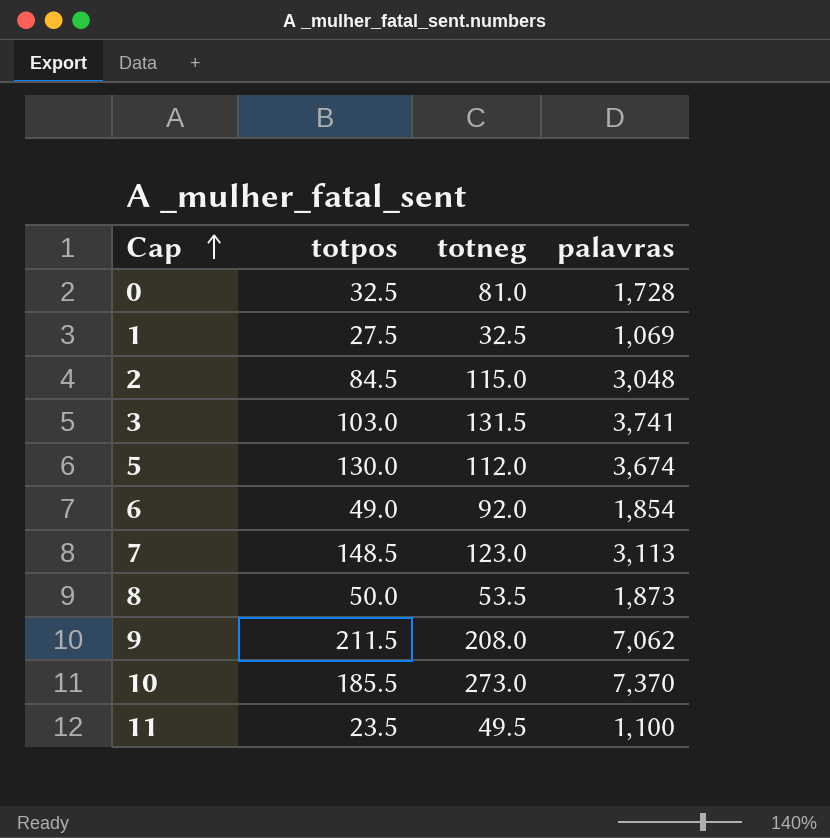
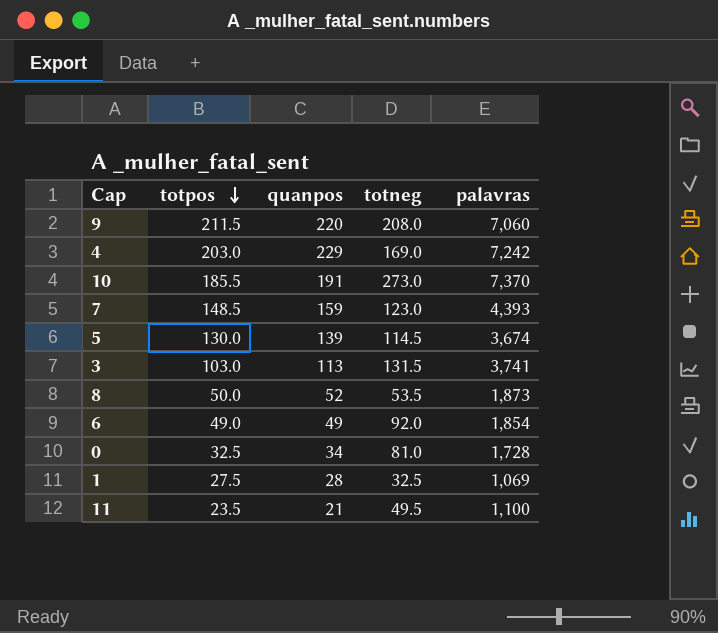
row order: Cap ascending -> totpos descending
column quanpos | position: none -> 3
row 2: 84.5 | 115.0 | 3,048 -> none
9 | palavras: 7,062 -> 7,060
row 4: none -> 203.0 | 229 | 169.0 | 7,242
7 | palavras: 3,113 -> 4,393
5 | totneg: 112.0 -> 114.5

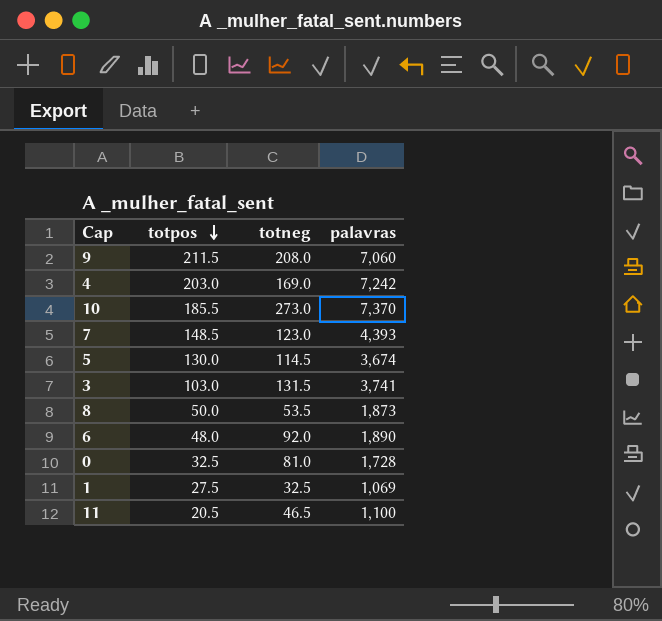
column quanpos | position: 3 -> none
6 | totpos: 49.0 -> 48.0
6 | palavras: 1,854 -> 1,890
11 | totpos: 23.5 -> 20.5
11 | totneg: 49.5 -> 46.5

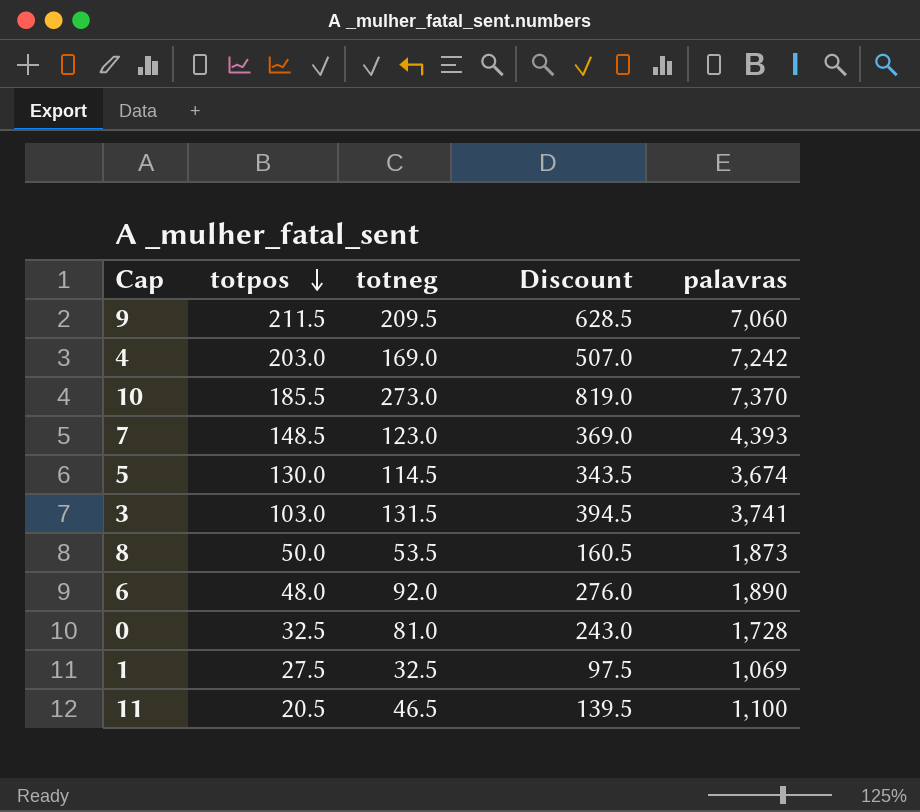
column Discount | formula: none -> [totneg] * 3
9 | totneg: 208.0 -> 209.5

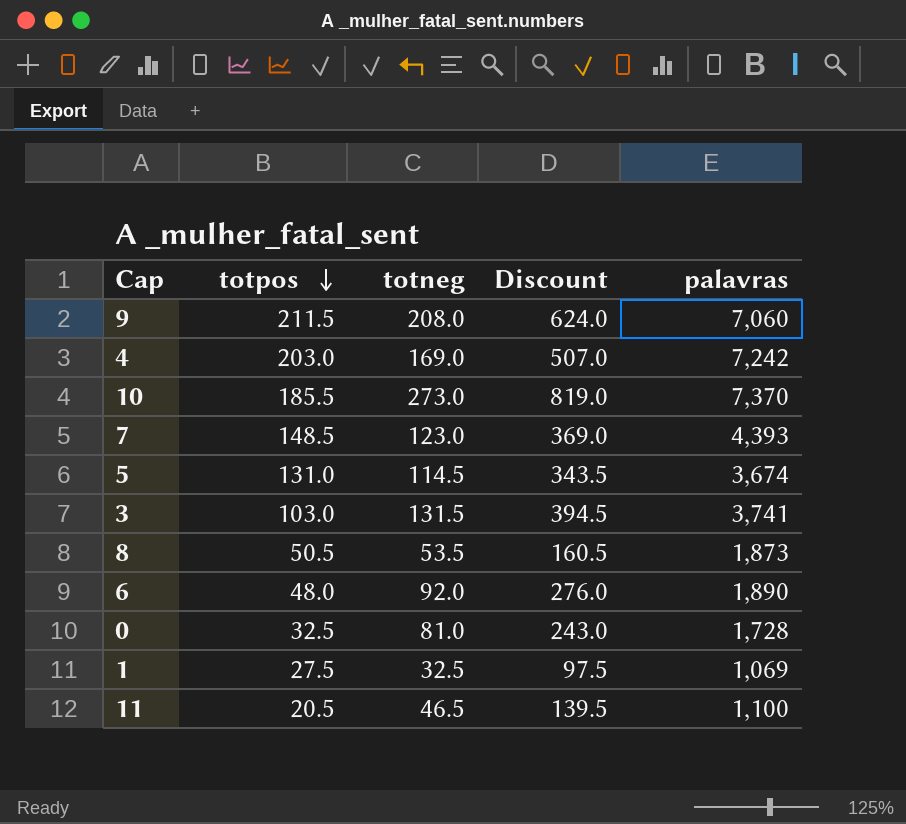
9 | totneg: 209.5 -> 208.0
9 | Discount: 628.5 -> 624.0
5 | totpos: 130.0 -> 131.0
8 | totpos: 50.0 -> 50.5

